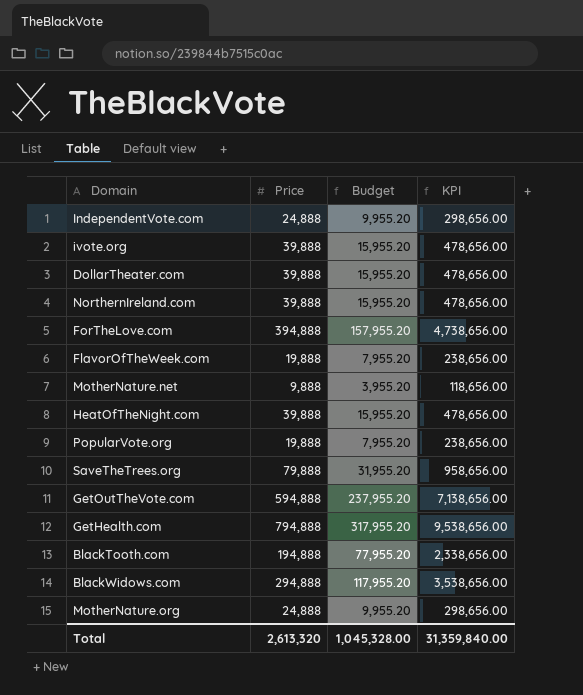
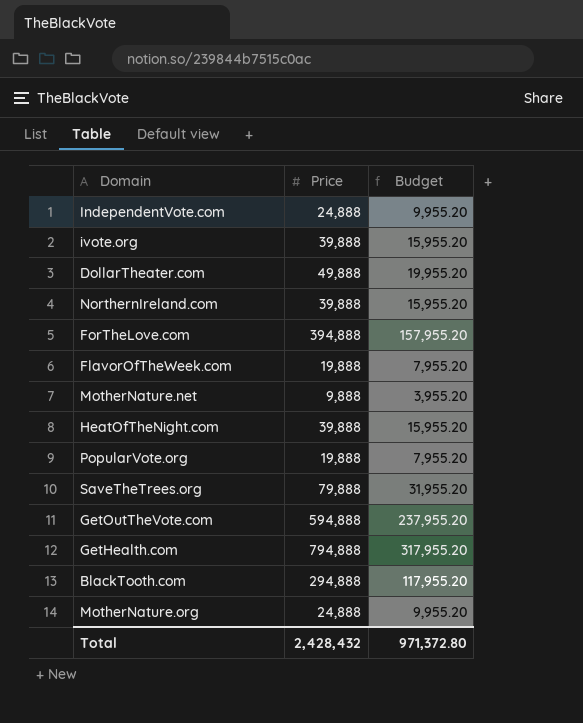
column KPI | formula: [Price] * 12 -> none
row BlackWidows.com: 294,888 | 117,955.20 | 3,538,656.00 -> none
DollarTheater.com | Price: 39,888 -> 49,888
DollarTheater.com | Budget: 15,955.20 -> 19,955.20
BlackTooth.com | Price: 194,888 -> 294,888
BlackTooth.com | Budget: 77,955.20 -> 117,955.20
Total | Price: 2,613,320 -> 2,428,432
Total | Budget: 1,045,328.00 -> 971,372.80

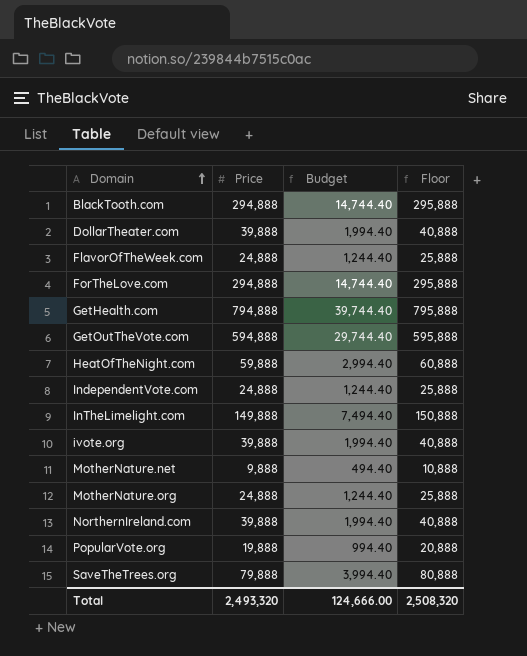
row order: none -> Domain ascending
column Budget | formula: [Price] * 0.4 -> [Price] * 0.05
column Floor | formula: none -> [Price] + 1000
DollarTheater.com | Price: 49,888 -> 39,888
FlavorOfTheWeek.com | Price: 19,888 -> 24,888
ForTheLove.com | Price: 394,888 -> 294,888
HeatOfTheNight.com | Price: 39,888 -> 59,888
row InTheLimelight.com: none -> 149,888 | 7,494.40 | 150,888
Total | Price: 2,428,432 -> 2,493,320
Total | Budget: 971,372.80 -> 124,666.00

